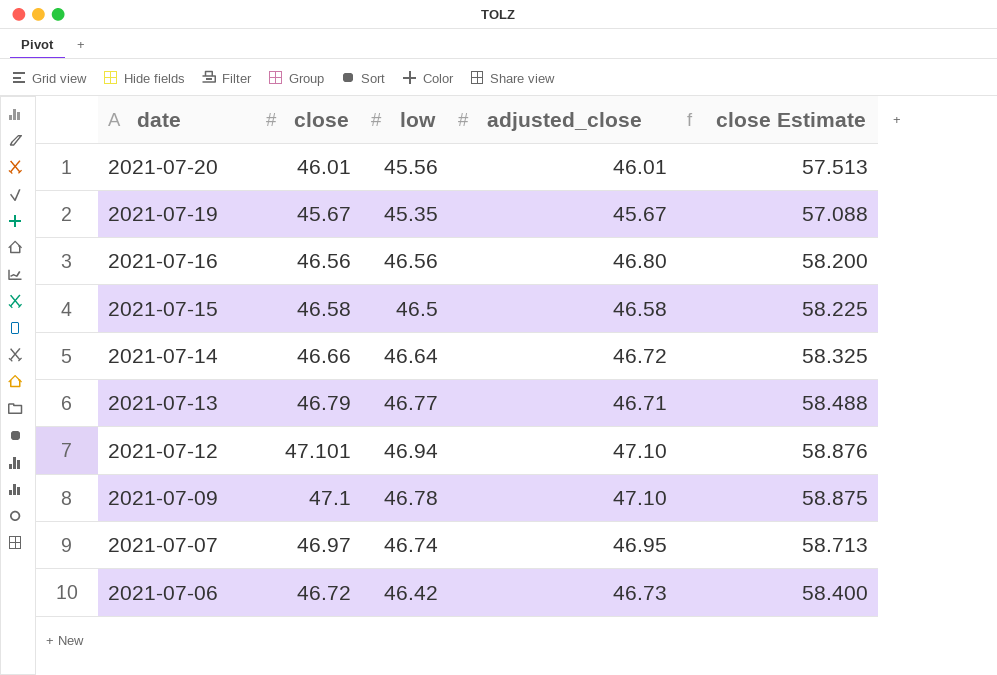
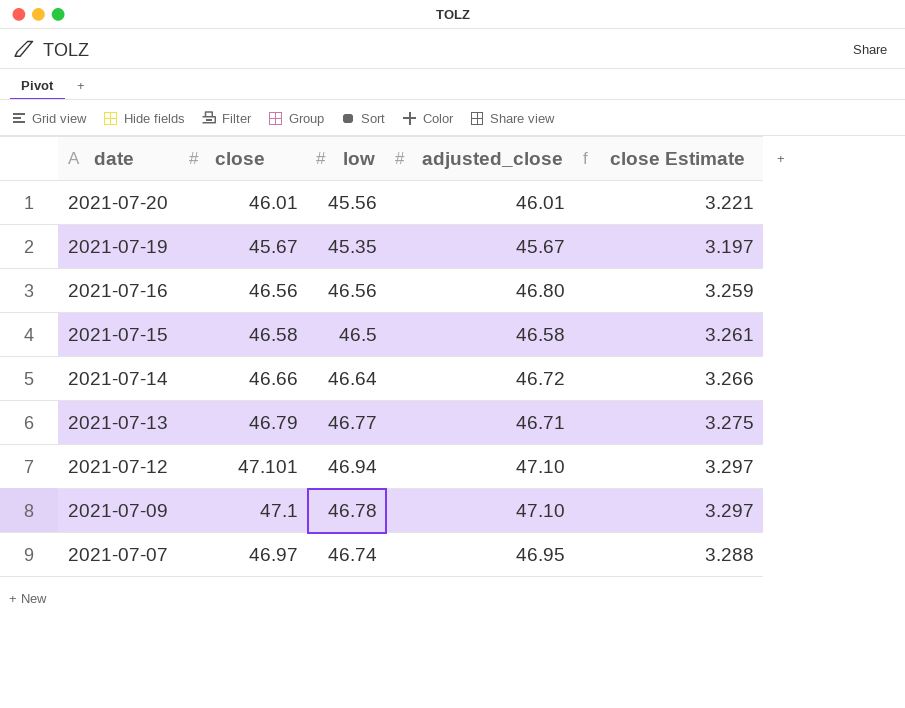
column close Estimate | formula: [close] * 1.25 -> [close] * 0.07
row 2021-07-06: 46.72 | 46.42 | 46.73 | 58.400 -> none

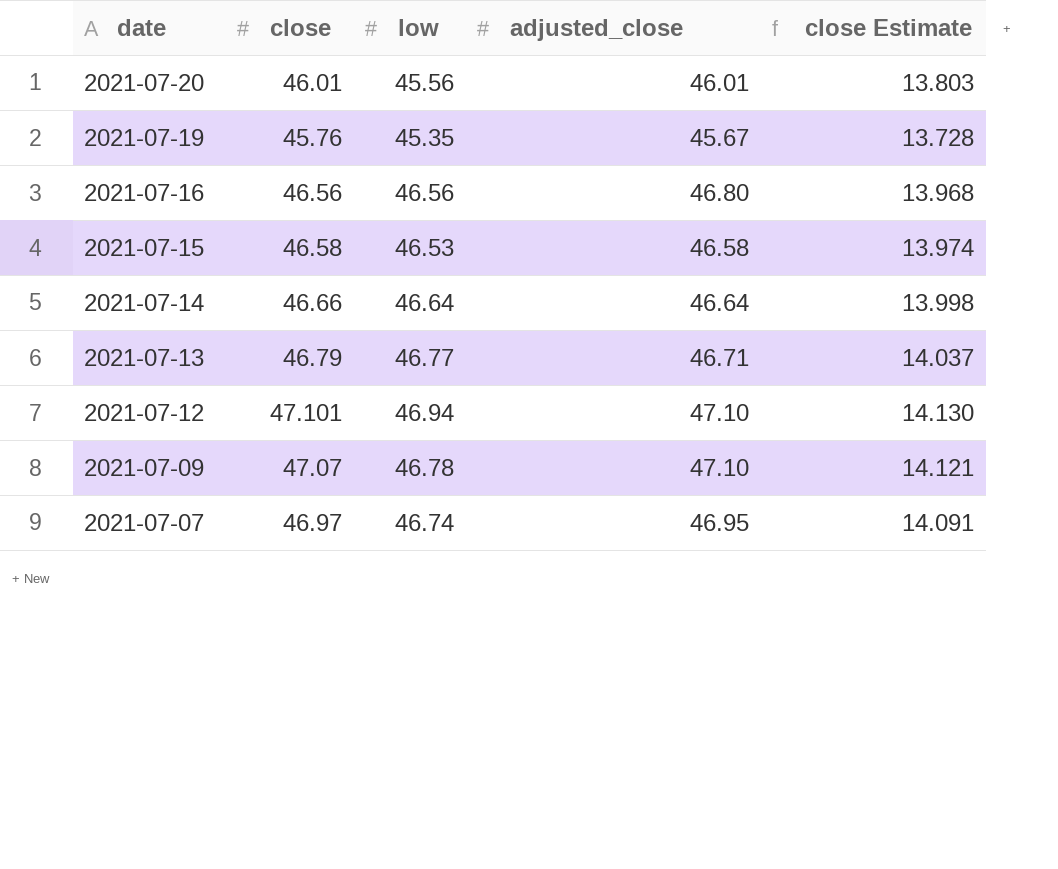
column close Estimate | formula: [close] * 0.07 -> [close] * 0.3
2021-07-19 | close: 45.67 -> 45.76
2021-07-15 | low: 46.5 -> 46.53
2021-07-14 | adjusted_close: 46.72 -> 46.64
2021-07-09 | close: 47.1 -> 47.07

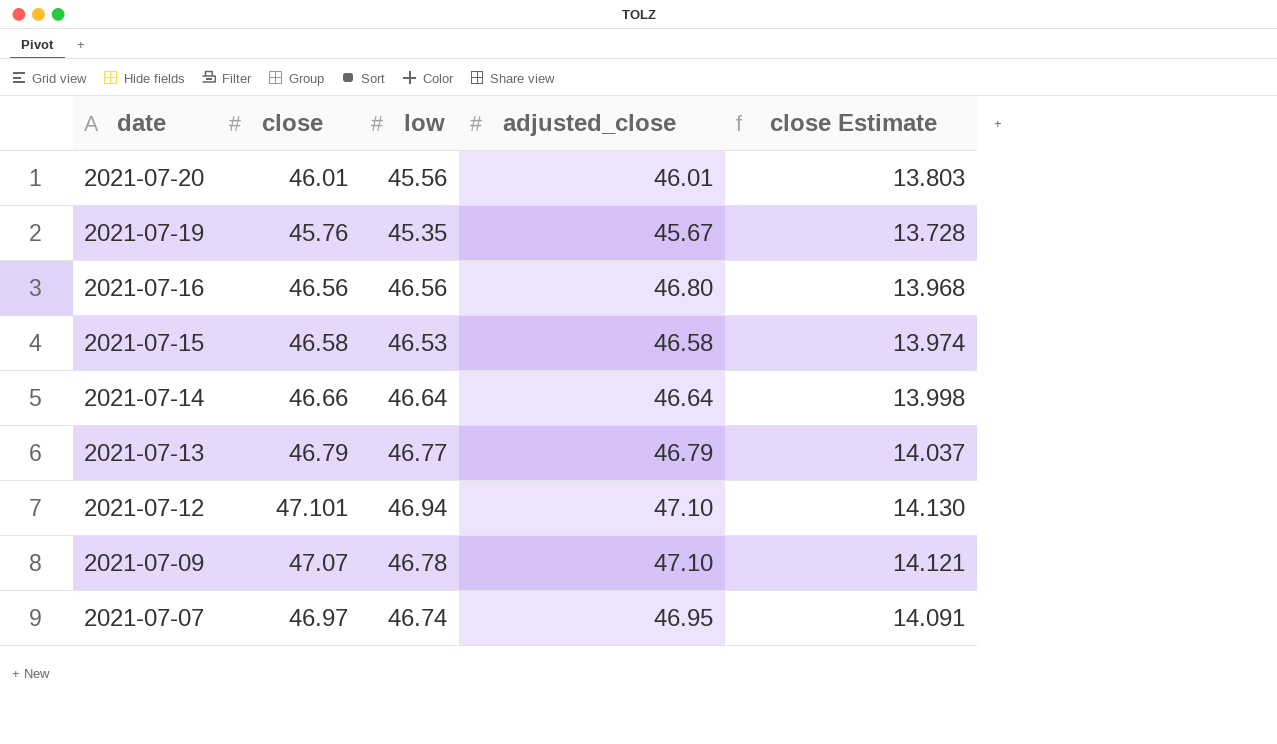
2021-07-13 | adjusted_close: 46.71 -> 46.79

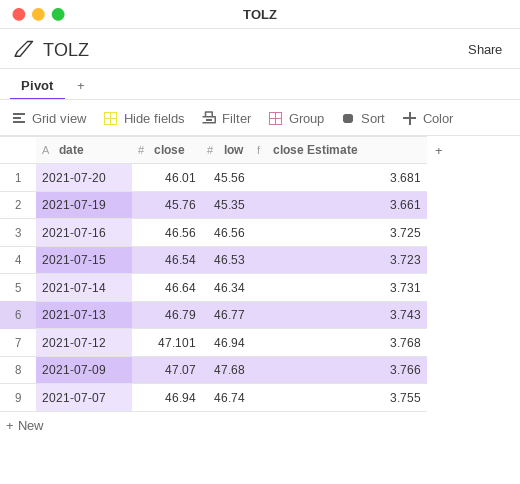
column adjusted_close | position: 4 -> none
column close Estimate | formula: [close] * 0.3 -> [close] * 0.08
2021-07-15 | close: 46.58 -> 46.54
2021-07-14 | close: 46.66 -> 46.64
2021-07-14 | low: 46.64 -> 46.34
2021-07-09 | low: 46.78 -> 47.68
2021-07-07 | close: 46.97 -> 46.94

